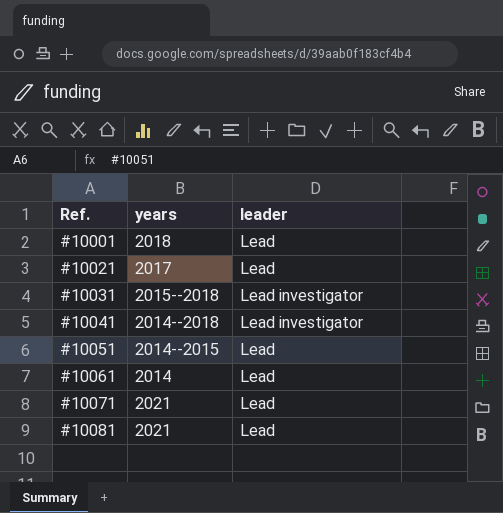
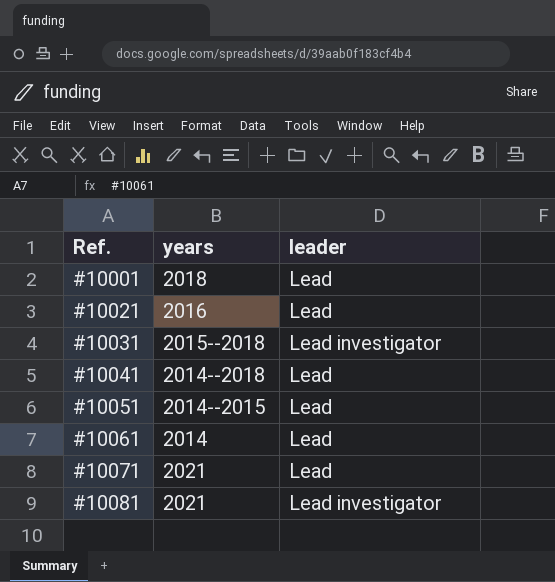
#10021 | years: 2017 -> 2016
#10041 | leader: Lead investigator -> Lead
#10081 | leader: Lead -> Lead investigator

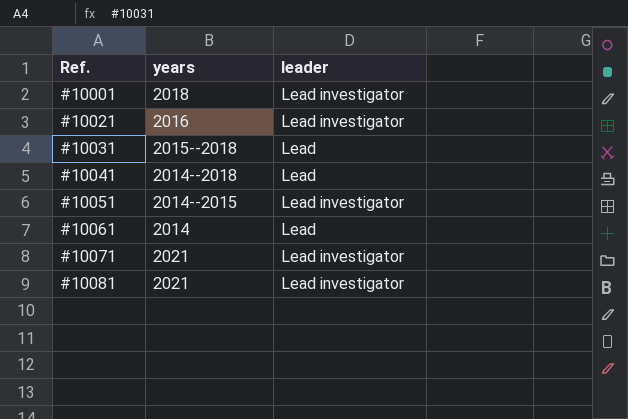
#10001 | leader: Lead -> Lead investigator
#10021 | leader: Lead -> Lead investigator
#10031 | leader: Lead investigator -> Lead
#10051 | leader: Lead -> Lead investigator
#10071 | leader: Lead -> Lead investigator

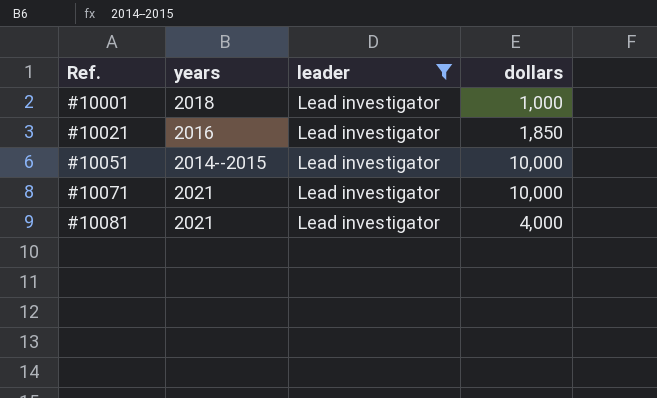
filter: none -> leader = Lead investigator
column dollars | position: none -> 4

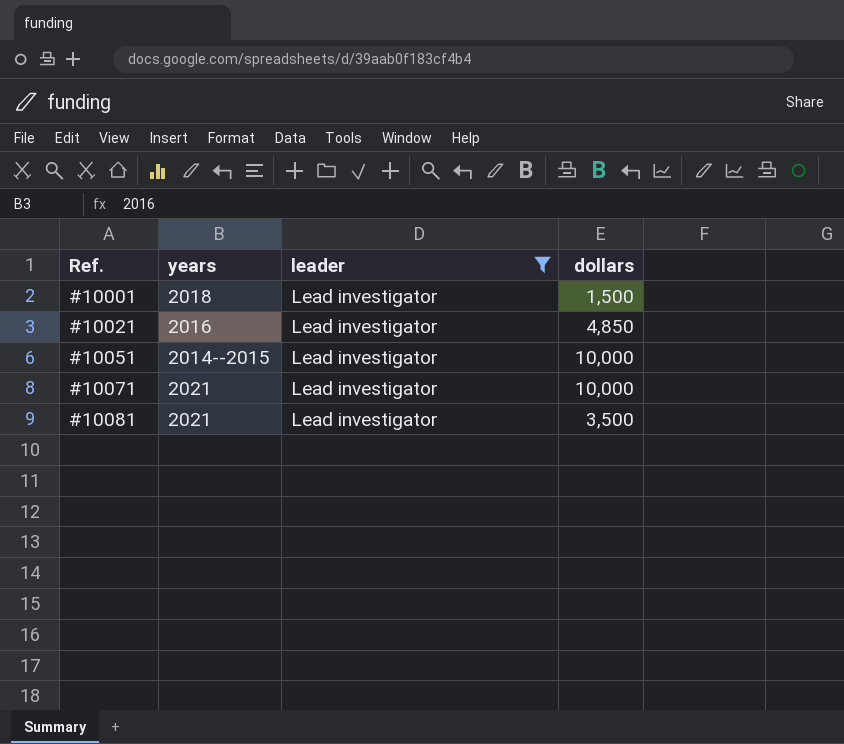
#10001 | dollars: 1,000 -> 1,500
#10021 | dollars: 1,850 -> 4,850
#10081 | dollars: 4,000 -> 3,500

